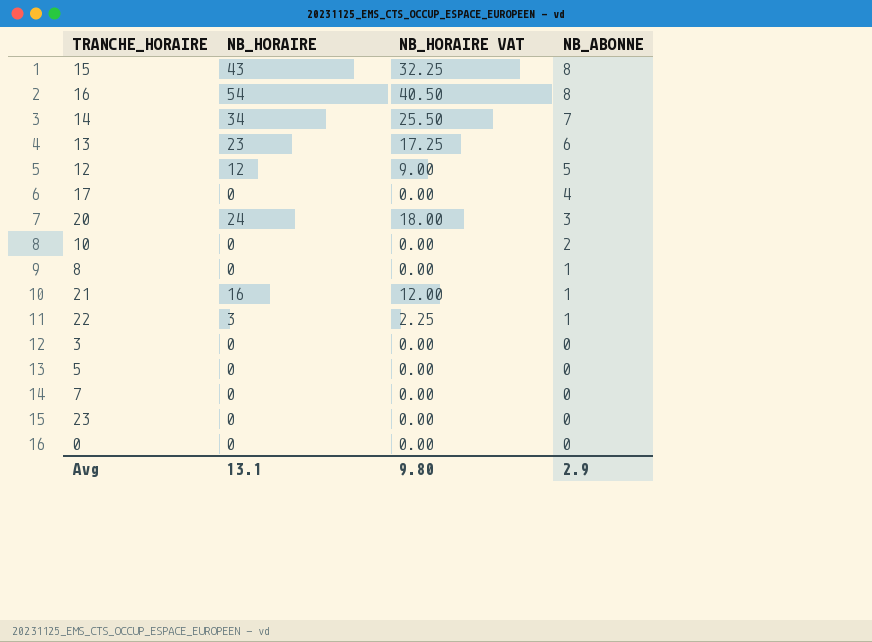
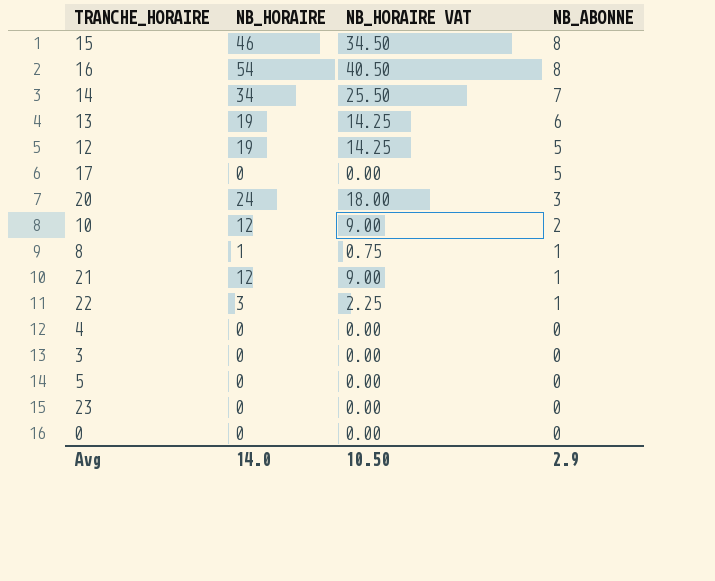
row 7: 0 | 0.00 | 0 -> none
15 | NB_HORAIRE: 43 -> 46
15 | NB_HORAIRE VAT: 32.25 -> 34.50
13 | NB_HORAIRE: 23 -> 19
13 | NB_HORAIRE VAT: 17.25 -> 14.25
12 | NB_HORAIRE: 12 -> 19
12 | NB_HORAIRE VAT: 9.00 -> 14.25
17 | NB_ABONNE: 4 -> 5
10 | NB_HORAIRE: 0 -> 12
10 | NB_HORAIRE VAT: 0.00 -> 9.00
8 | NB_HORAIRE: 0 -> 1
8 | NB_HORAIRE VAT: 0.00 -> 0.75
21 | NB_HORAIRE: 16 -> 12
21 | NB_HORAIRE VAT: 12.00 -> 9.00
row 4: none -> 0 | 0.00 | 0
Avg | NB_HORAIRE: 13.1 -> 14.0
Avg | NB_HORAIRE VAT: 9.80 -> 10.50

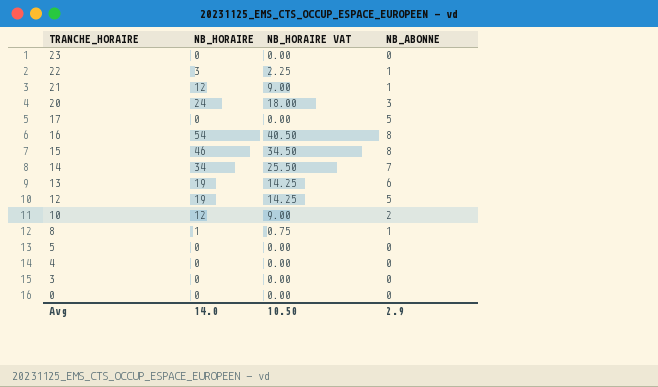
row order: NB_ABONNE descending -> TRANCHE_HORAIRE descending

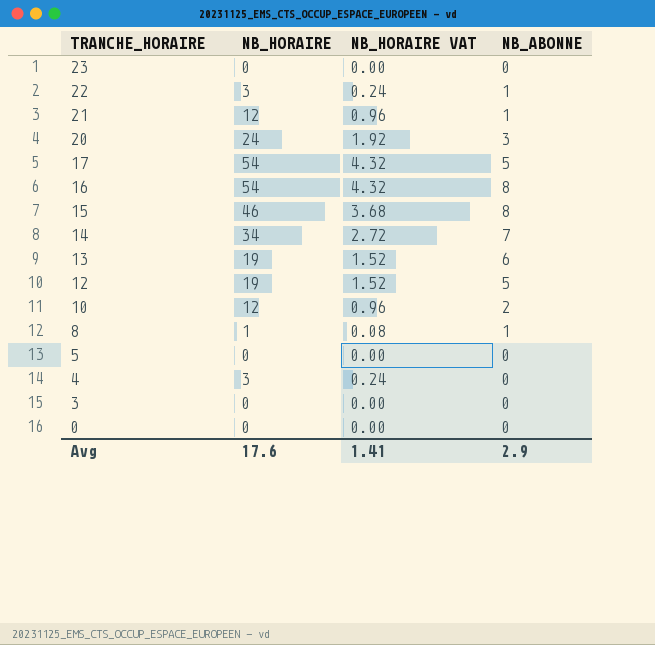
column NB_HORAIRE VAT | formula: [NB_HORAIRE] * 0.75 -> [NB_HORAIRE] * 0.08
17 | NB_HORAIRE: 0 -> 54
4 | NB_HORAIRE: 0 -> 3
Avg | NB_HORAIRE: 14.0 -> 17.6
Avg | NB_HORAIRE VAT: 10.50 -> 1.41

